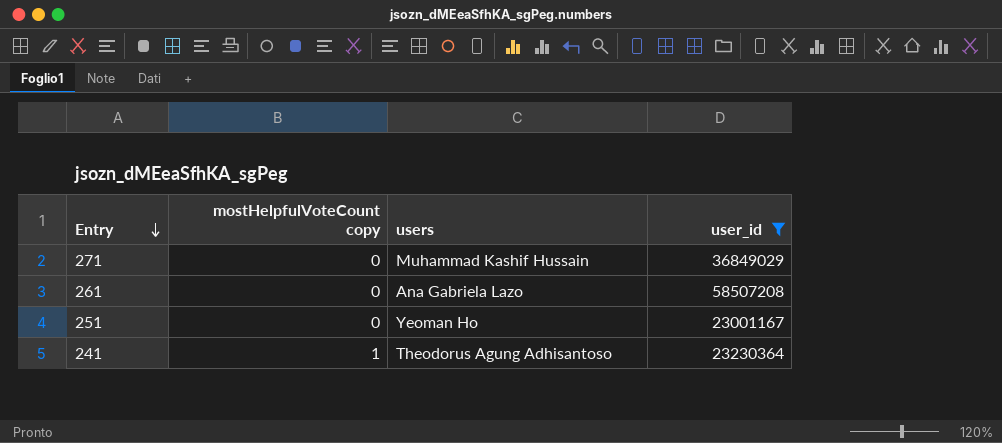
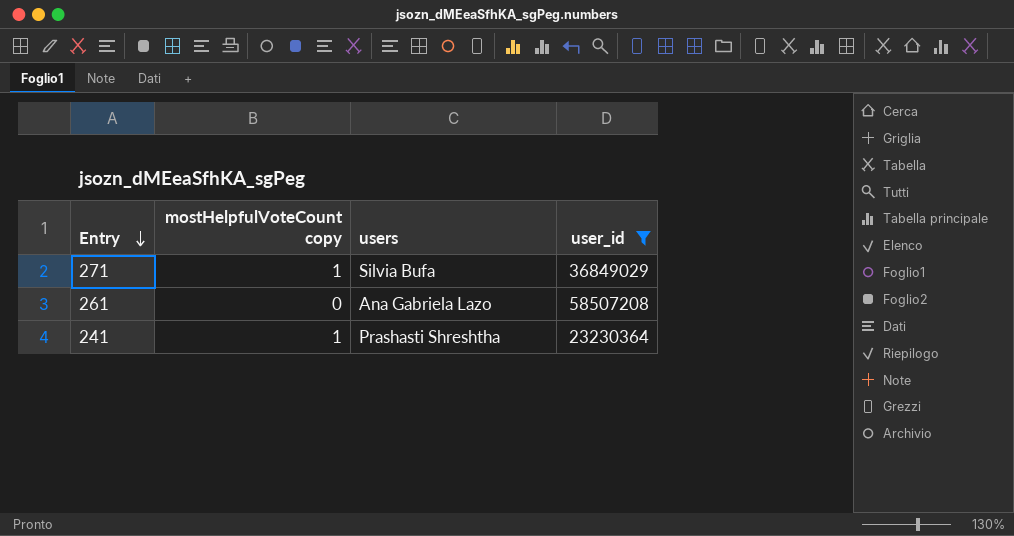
row 251: 0 | Yeoman Ho | 23001167 -> none
271 | mostHelpfulVoteCount copy: 0 -> 1
271 | users: Muhammad Kashif Hussain -> Silvia Bufa
241 | users: Theodorus Agung Adhisantoso -> Prashasti Shreshtha

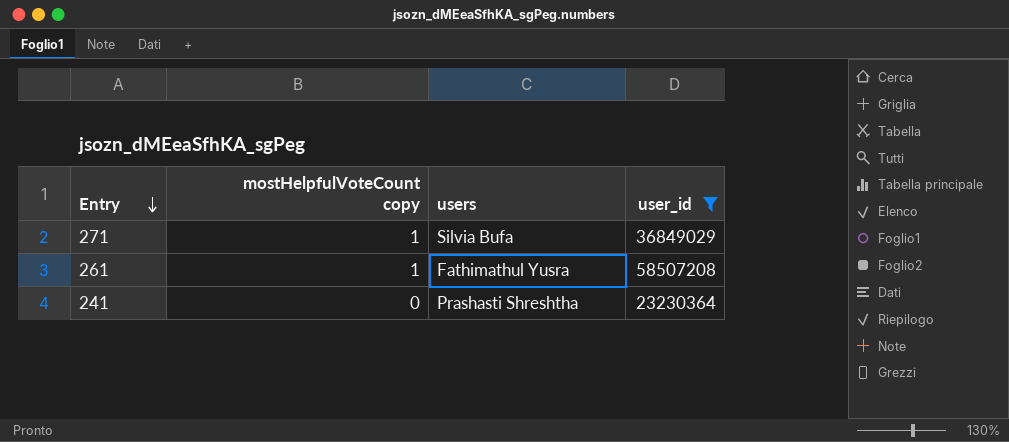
261 | mostHelpfulVoteCount copy: 0 -> 1
261 | users: Ana Gabriela Lazo -> Fathimathul Yusra
241 | mostHelpfulVoteCount copy: 1 -> 0

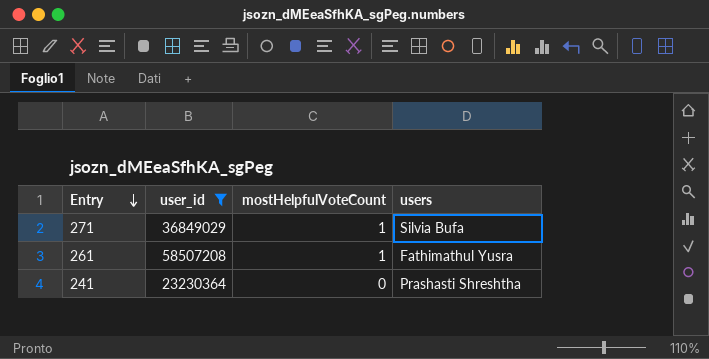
column user_id | position: 4 -> 2
column name: mostHelpfulVoteCount copy -> mostHelpfulVoteCount

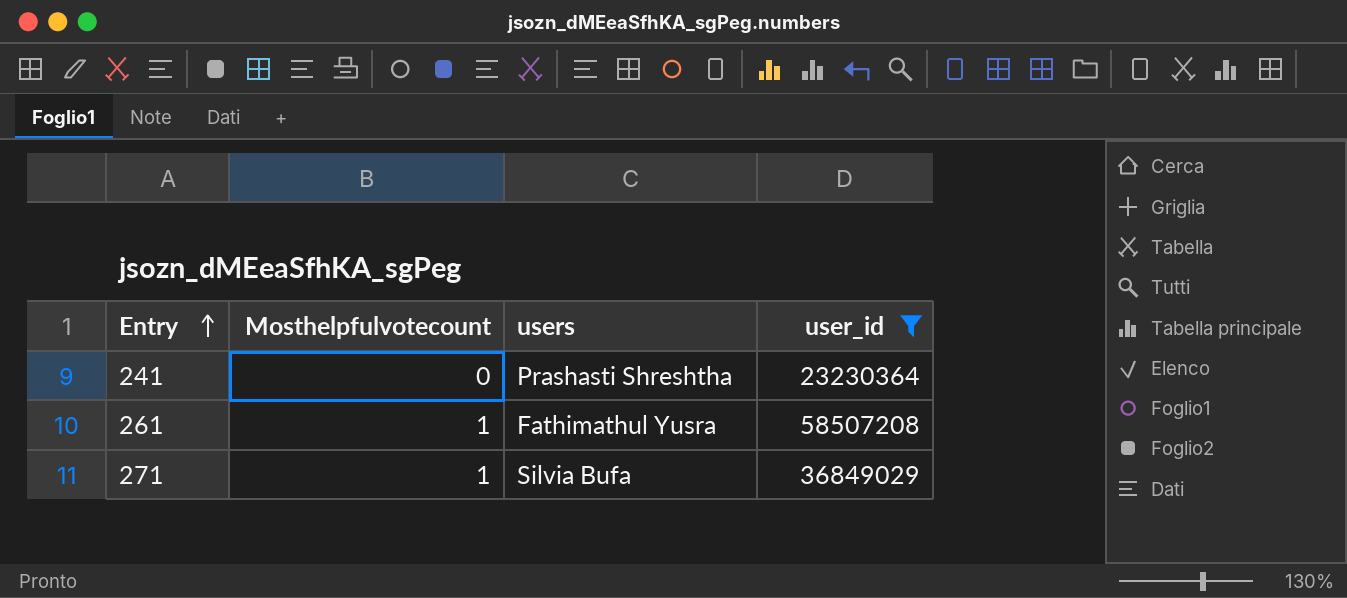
row order: Entry descending -> Entry ascending
column name: mostHelpfulVoteCount -> Mosthelpfulvotecount
column user_id | position: 2 -> 4

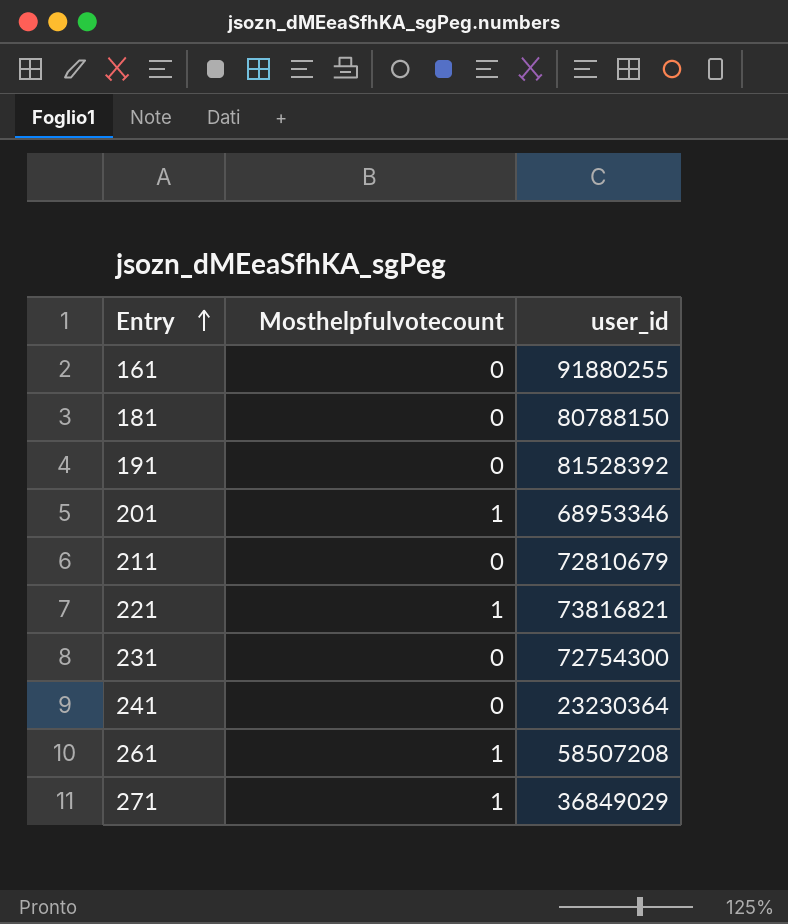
filter: user_id <= 58507208 -> none
column users | position: 3 -> none

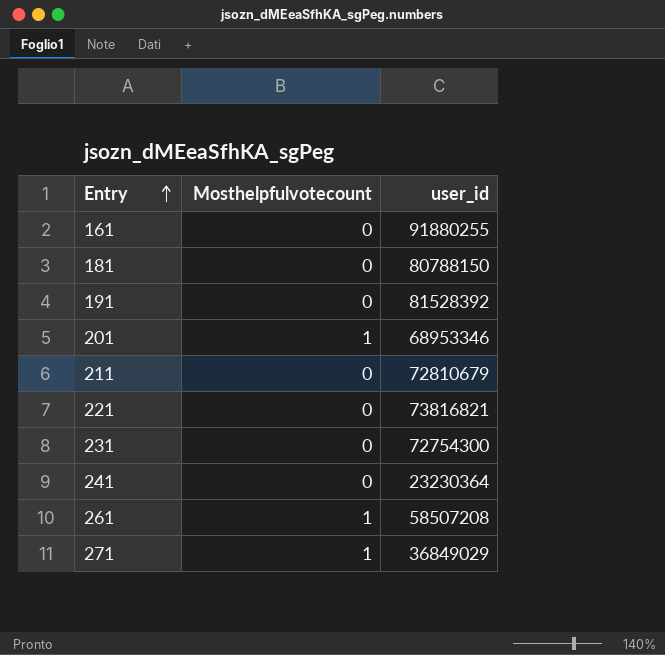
221 | Mosthelpfulvotecount: 1 -> 0

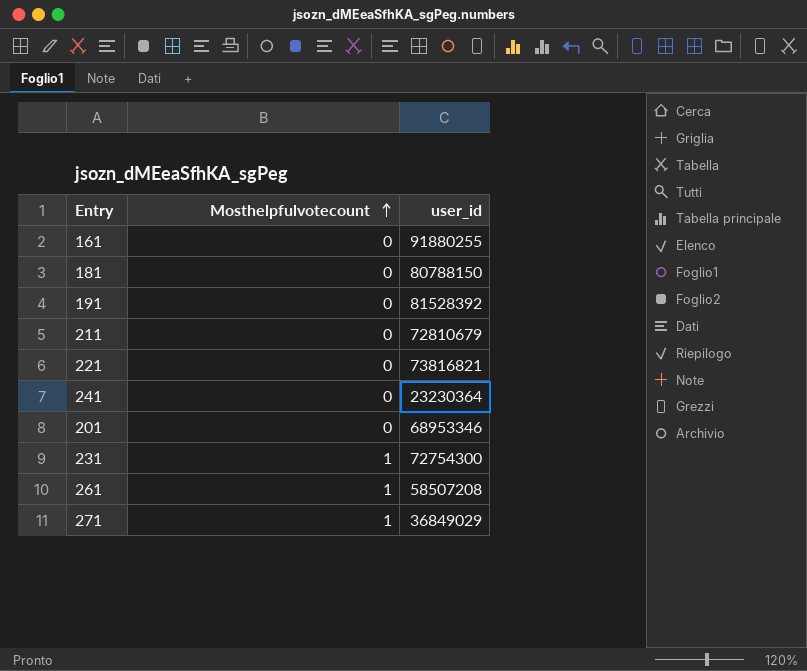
row order: Entry ascending -> Mosthelpfulvotecount ascending
201 | Mosthelpfulvotecount: 1 -> 0
231 | Mosthelpfulvotecount: 0 -> 1

